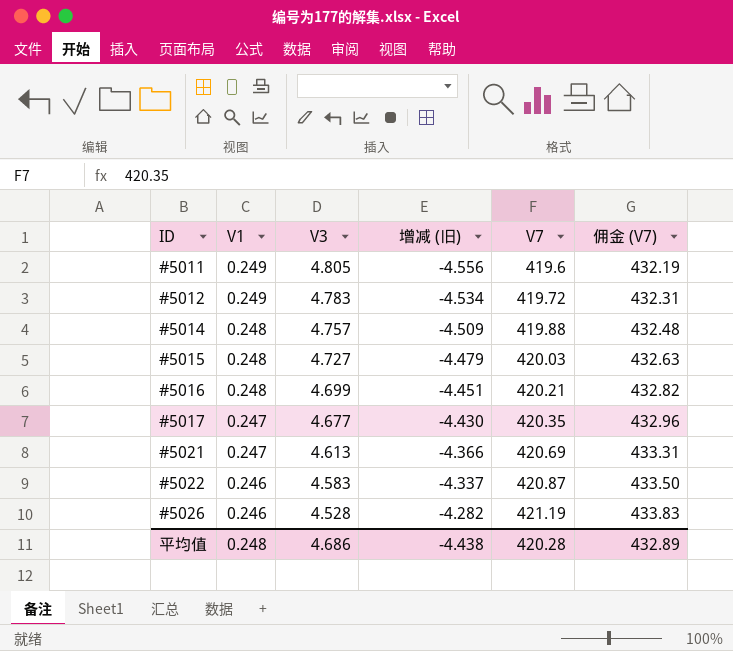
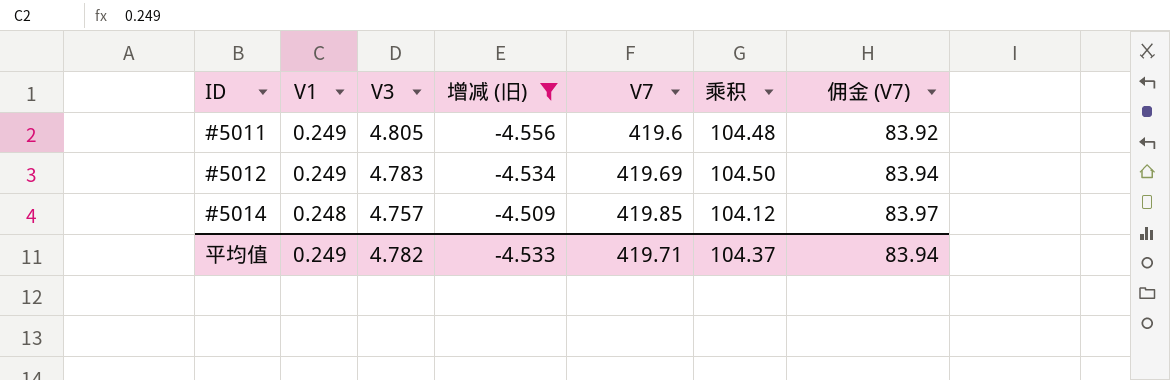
filter: none -> 增减 (旧) <= -4.509
column 乘积 | formula: none -> [V1] * [V7]
column 佣金 (V7) | formula: [V7] * 1.03 -> [V7] * 0.2
#5012 | V7: 419.72 -> 419.69
#5014 | V7: 419.88 -> 419.85
平均值 | V1: 0.248 -> 0.249
平均值 | V3: 4.686 -> 4.782
平均值 | 增减 (旧): -4.438 -> -4.533
平均值 | V7: 420.28 -> 419.71
平均值 | 佣金 (V7): 432.89 -> 83.94

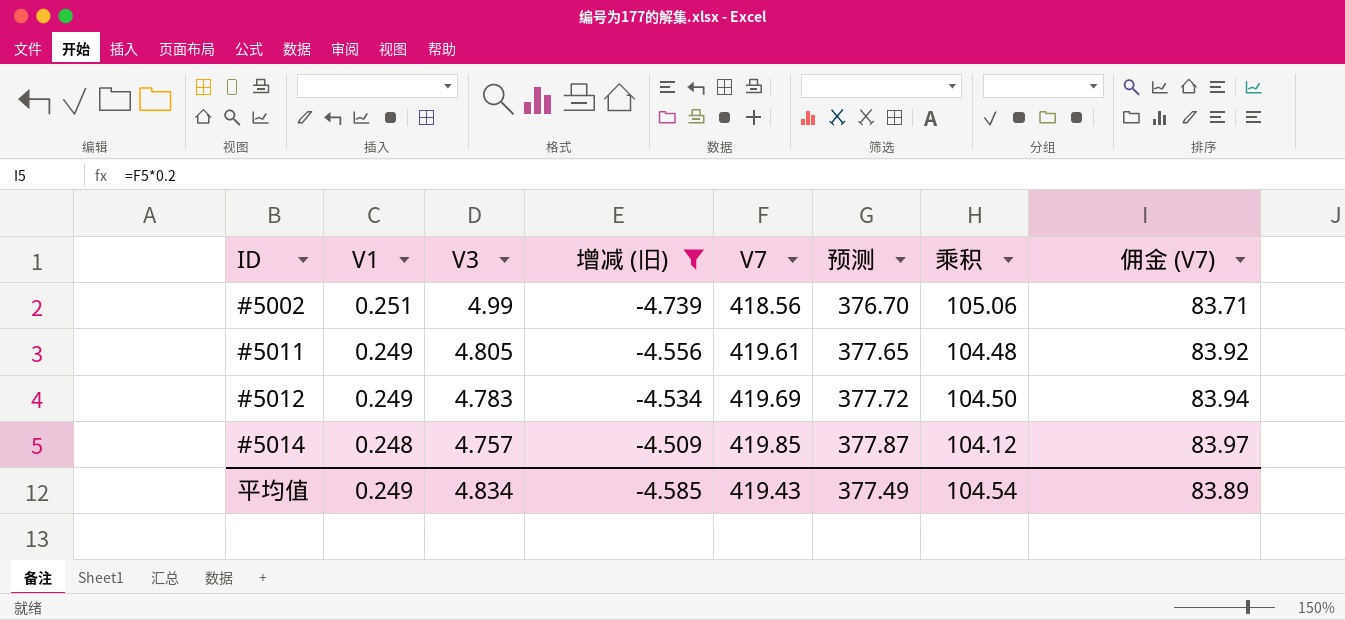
column 预测 | formula: none -> [V7] * 0.9
row #5002: none -> 0.251 | 4.99 | -4.739 | 418.56 | 376.70 | 105.06 | 83.71
#5011 | V7: 419.6 -> 419.61
平均值 | V3: 4.782 -> 4.834
平均值 | 增减 (旧): -4.533 -> -4.585
平均值 | V7: 419.71 -> 419.43
平均值 | 乘积: 104.37 -> 104.54
平均值 | 佣金 (V7): 83.94 -> 83.89

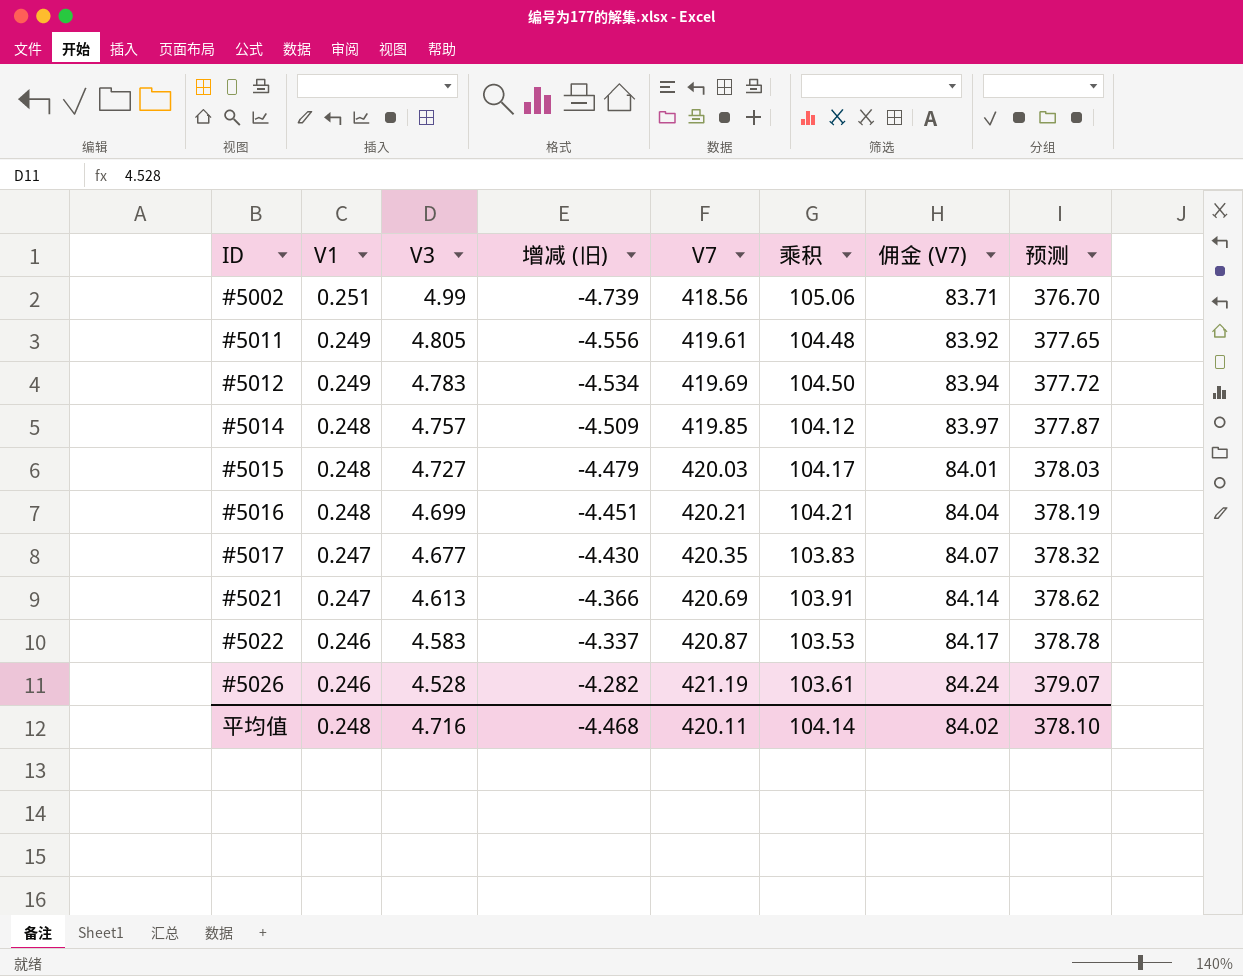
filter: 增减 (旧) <= -4.509 -> none
column 预测 | position: 6 -> 8
平均值 | V1: 0.249 -> 0.248
平均值 | V3: 4.834 -> 4.716
平均值 | 增减 (旧): -4.585 -> -4.468
平均值 | V7: 419.43 -> 420.11
平均值 | 乘积: 104.54 -> 104.14
平均值 | 佣金 (V7): 83.89 -> 84.02
平均值 | 预测: 377.49 -> 378.10

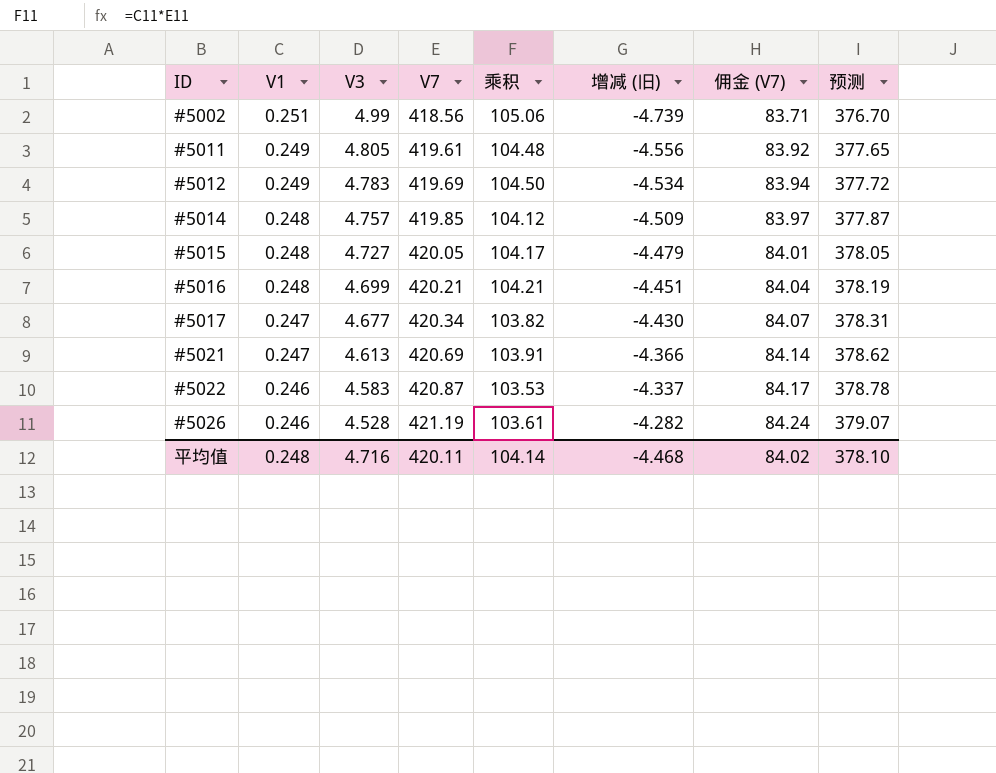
column 增减 (旧) | position: 4 -> 6
#5015 | V7: 420.03 -> 420.05
#5015 | 预测: 378.03 -> 378.05
#5017 | V7: 420.35 -> 420.34
#5017 | 乘积: 103.83 -> 103.82
#5017 | 预测: 378.32 -> 378.31

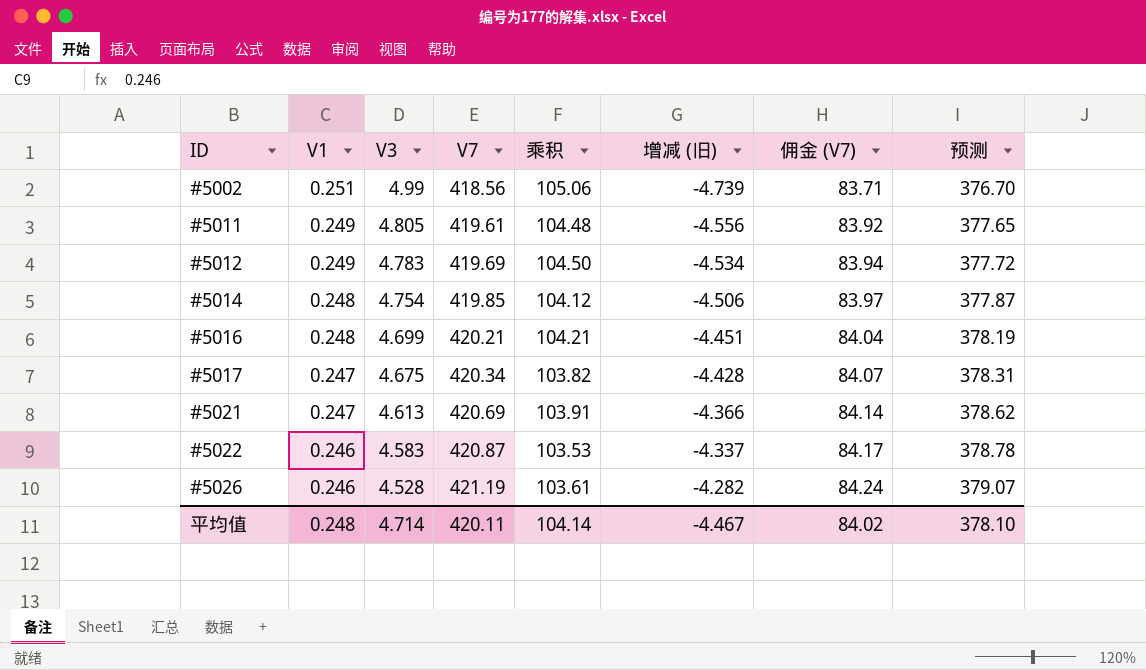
row #5015: 0.248 | 4.727 | 420.05 | 104.17 | -4.479 | 84.01 | 378.05 -> none
#5014 | V3: 4.757 -> 4.754
#5014 | 增减 (旧): -4.509 -> -4.506
#5017 | V3: 4.677 -> 4.675
#5017 | 增减 (旧): -4.430 -> -4.428
平均值 | V3: 4.716 -> 4.714
平均值 | 增减 (旧): -4.468 -> -4.467

